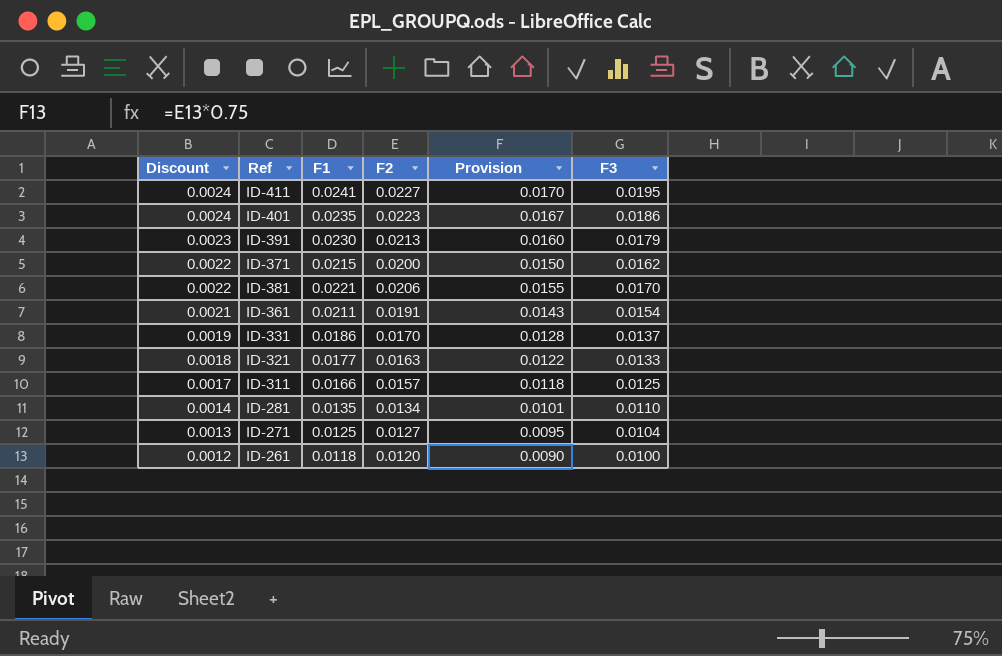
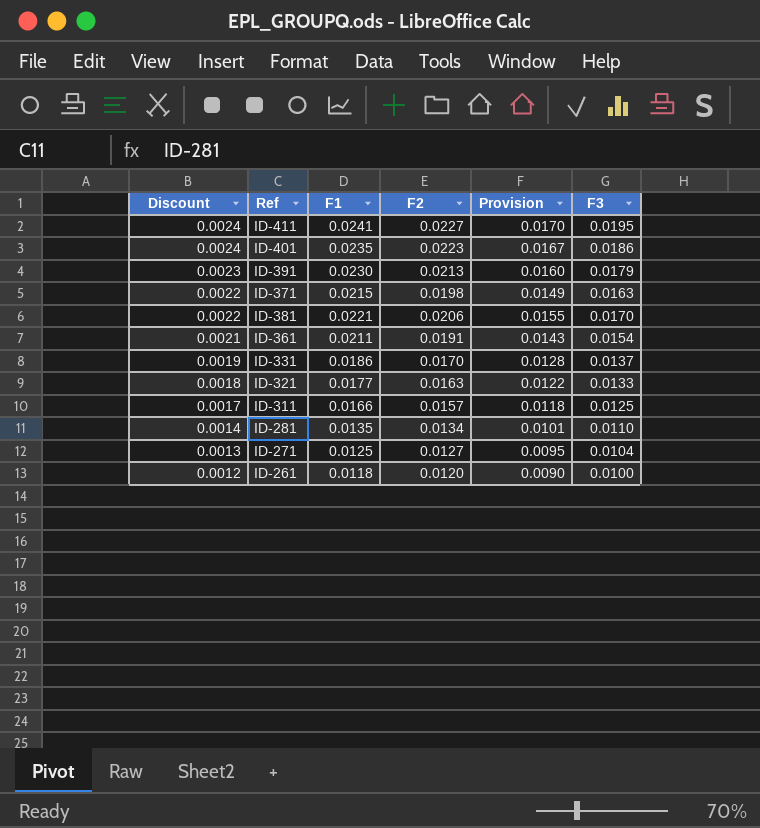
ID-371 | F2: 0.0200 -> 0.0198
ID-371 | Provision: 0.0150 -> 0.0149
ID-371 | F3: 0.0162 -> 0.0163

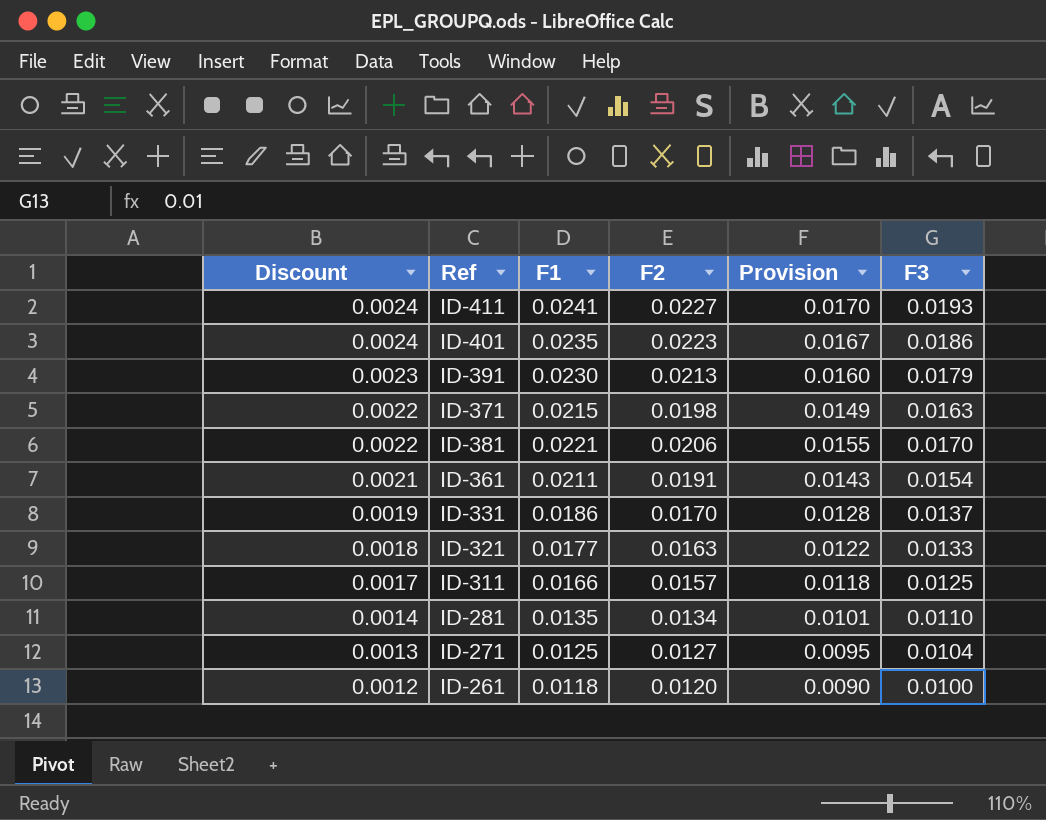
ID-411 | F3: 0.0195 -> 0.0193

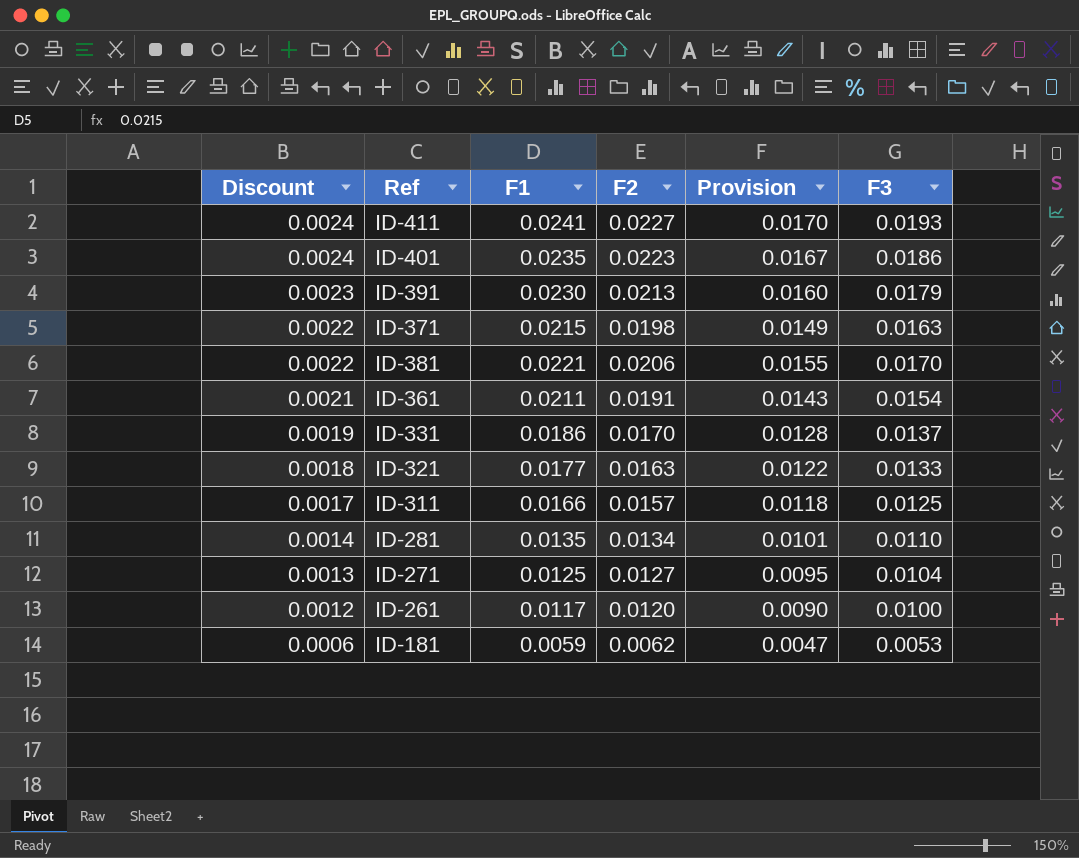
ID-261 | F1: 0.0118 -> 0.0117
row ID-181: none -> 0.0006 | 0.0059 | 0.0062 | 0.0047 | 0.0053

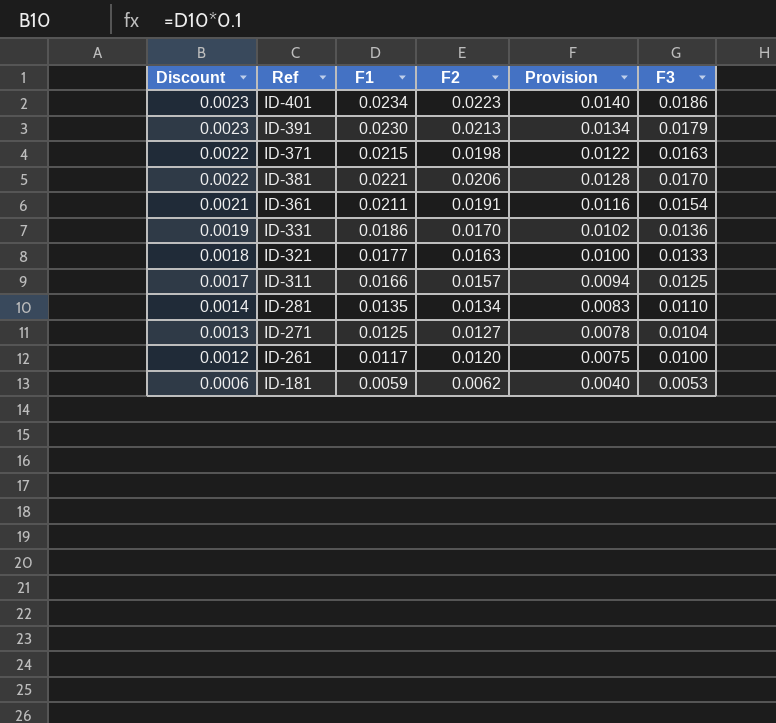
column Provision | formula: [F2] * 0.75 -> [F3] * 0.75
row ID-411: 0.0024 | 0.0241 | 0.0227 | 0.0170 | 0.0193 -> none
ID-401 | Discount: 0.0024 -> 0.0023
ID-401 | F1: 0.0235 -> 0.0234
ID-331 | F3: 0.0137 -> 0.0136

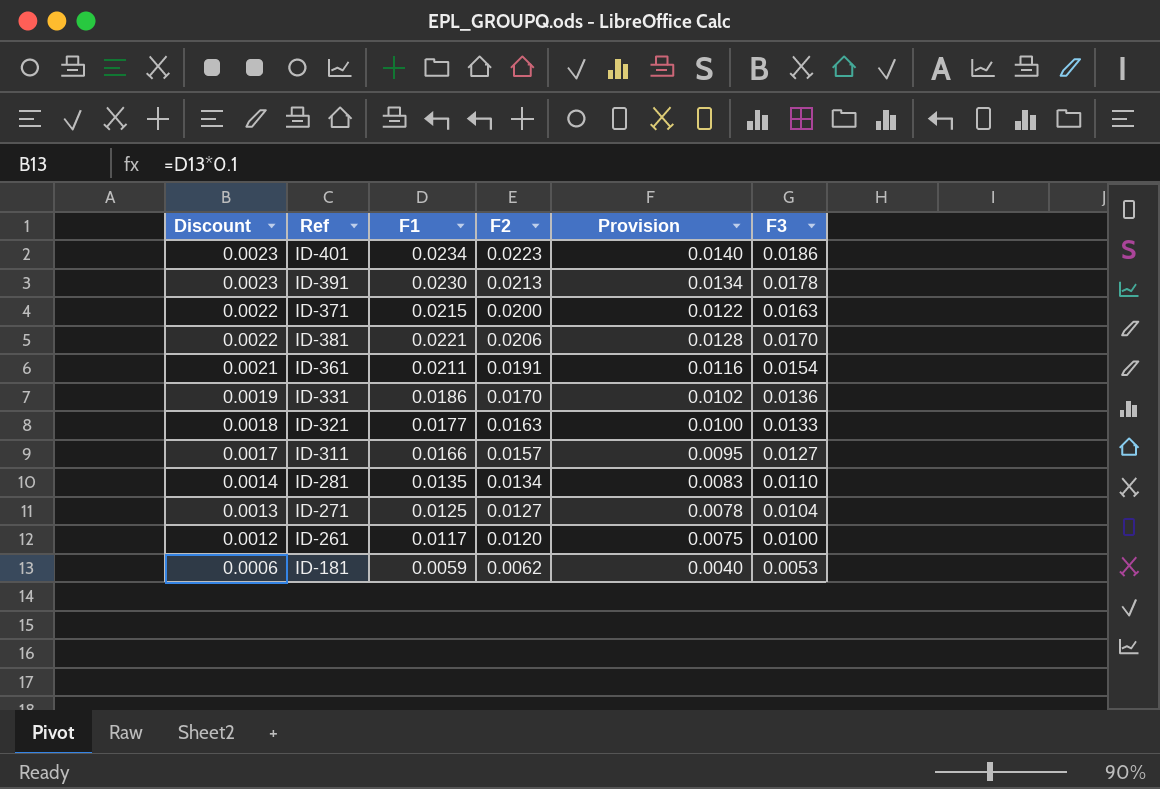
ID-391 | F3: 0.0179 -> 0.0178
ID-371 | F2: 0.0198 -> 0.0200
ID-311 | Provision: 0.0094 -> 0.0095
ID-311 | F3: 0.0125 -> 0.0127

